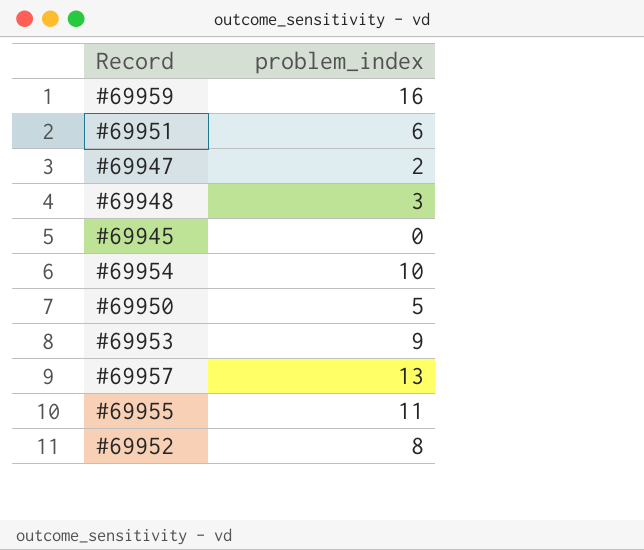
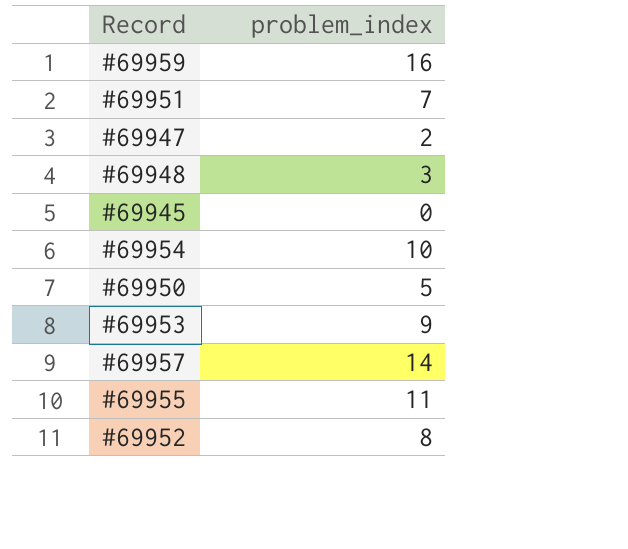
#69951 | problem_index: 6 -> 7
#69957 | problem_index: 13 -> 14

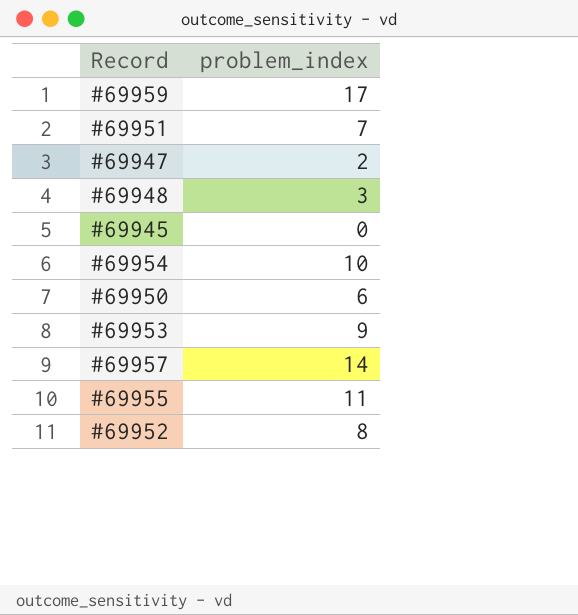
#69959 | problem_index: 16 -> 17
#69950 | problem_index: 5 -> 6

